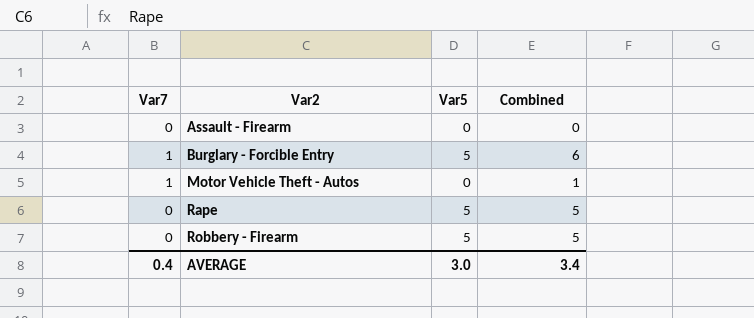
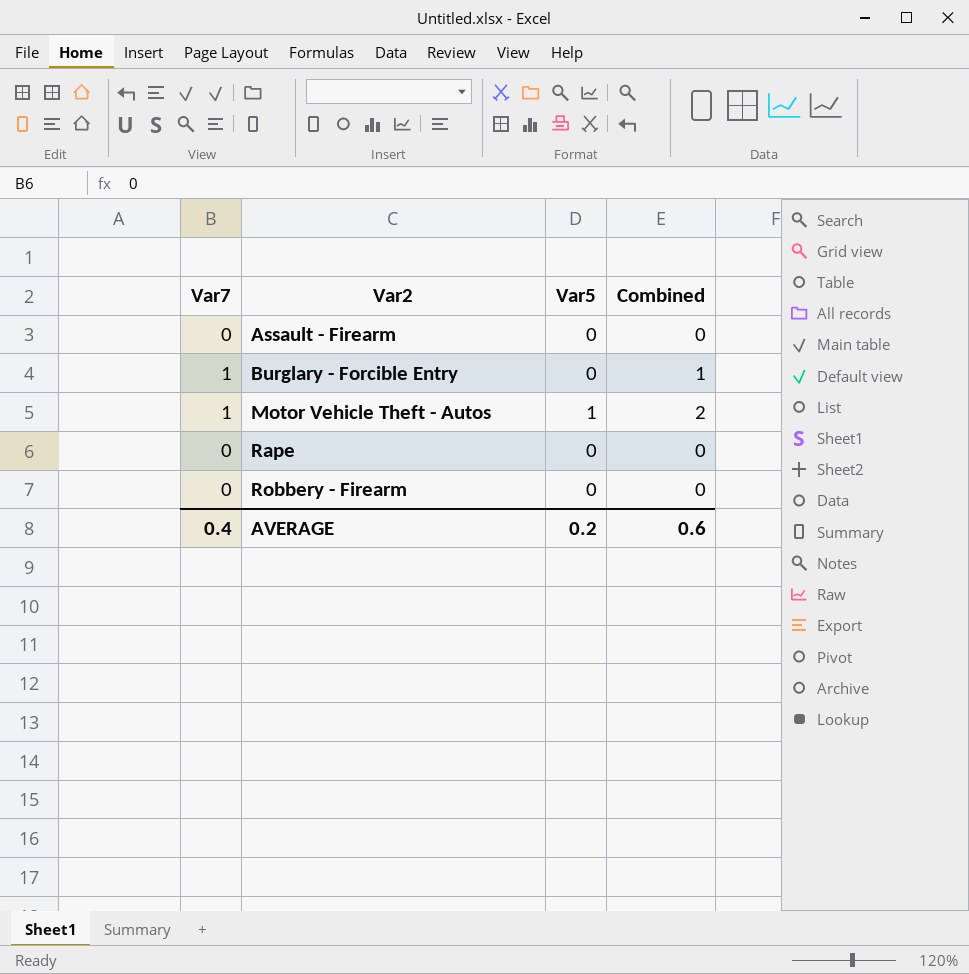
Burglary - Forcible Entry | Var5: 5 -> 0
Burglary - Forcible Entry | Combined: 6 -> 1
Motor Vehicle Theft - Autos | Var5: 0 -> 1
Motor Vehicle Theft - Autos | Combined: 1 -> 2
Rape | Var5: 5 -> 0
Rape | Combined: 5 -> 0
Robbery - Firearm | Var5: 5 -> 0
Robbery - Firearm | Combined: 5 -> 0
AVERAGE | Var5: 3.0 -> 0.2
AVERAGE | Combined: 3.4 -> 0.6

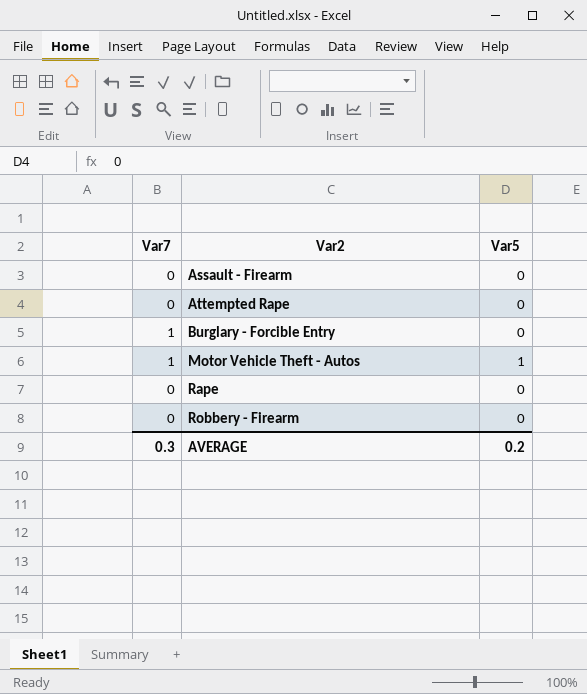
column Combined | formula: [Var7] + [Var5] -> none
row Attempted Rape: none -> 0 | 0
AVERAGE | Var7: 0.4 -> 0.3

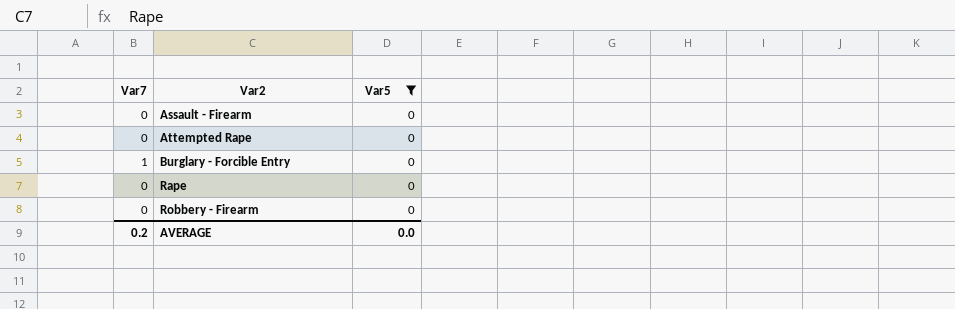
filter: none -> Var5 = 0
AVERAGE | Var7: 0.3 -> 0.2
AVERAGE | Var5: 0.2 -> 0.0

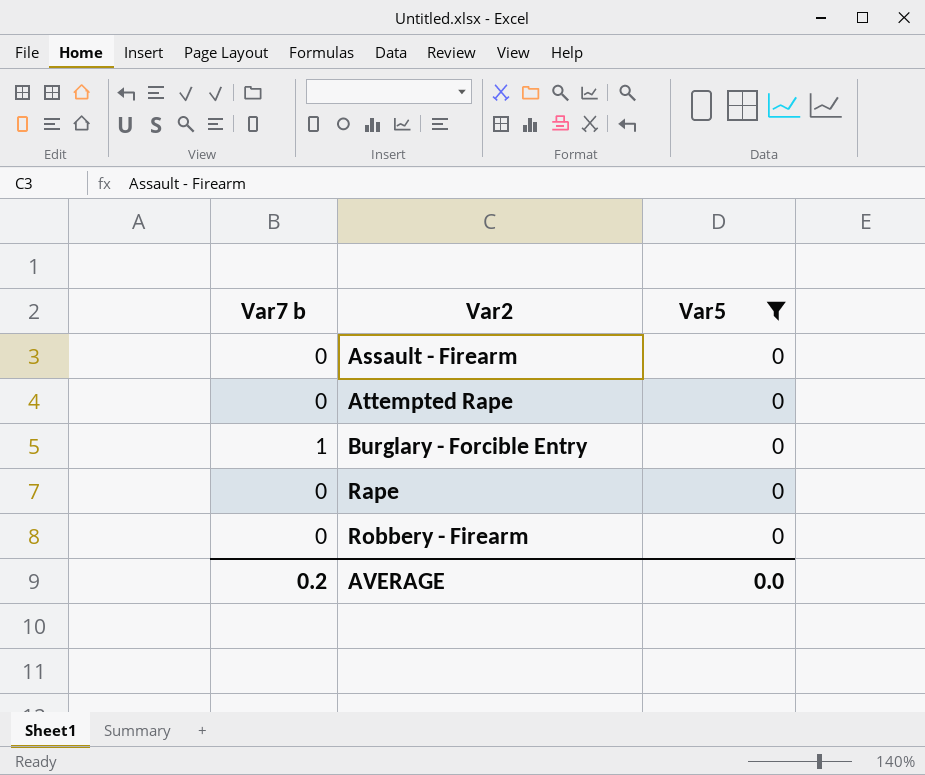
column name: Var7 -> Var7 b

